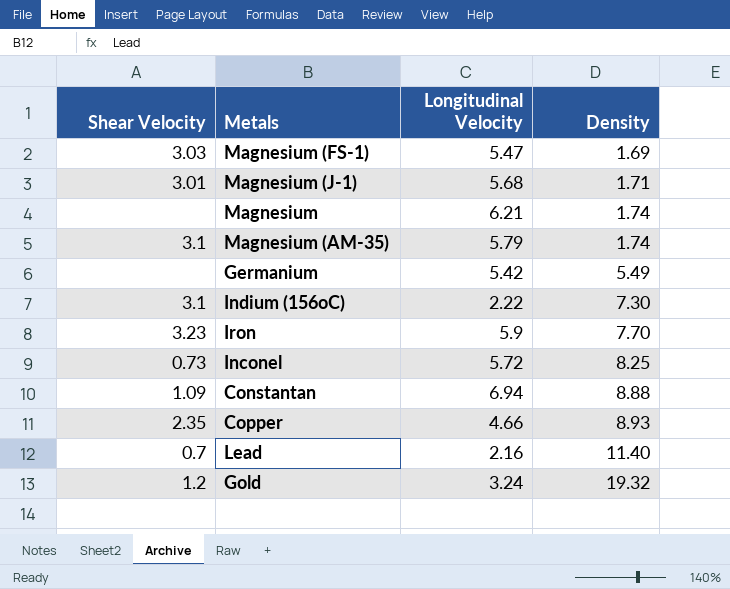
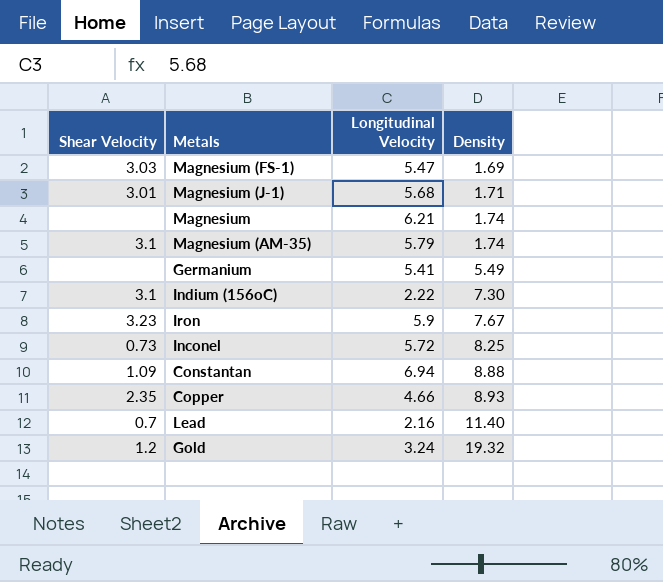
Germanium | Longitudinal Velocity: 5.42 -> 5.41
Iron | Density: 7.70 -> 7.67

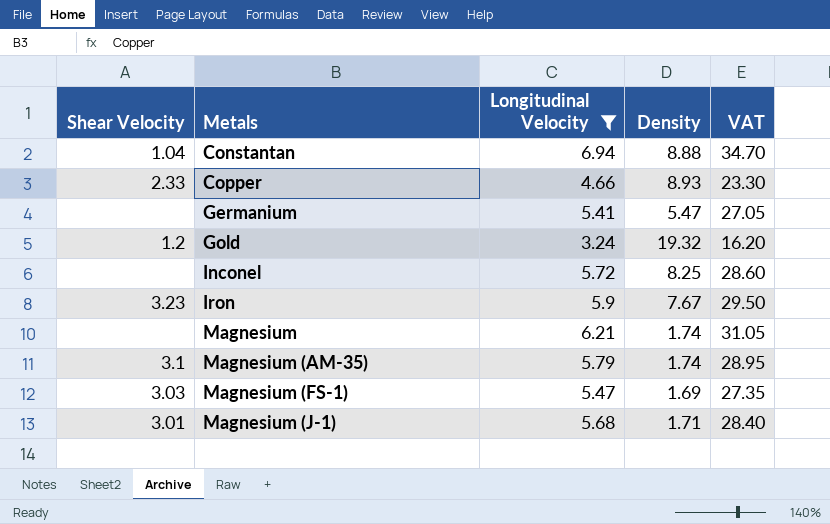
filter: none -> Longitudinal Velocity >= 3.24
row order: Density ascending -> Metals ascending
column VAT | formula: none -> [Longitudinal Velocity] * 5
Constantan | Shear Velocity: 1.09 -> 1.04
Copper | Shear Velocity: 2.35 -> 2.33
Germanium | Density: 5.49 -> 5.47
Inconel | Shear Velocity: 0.73 -> none

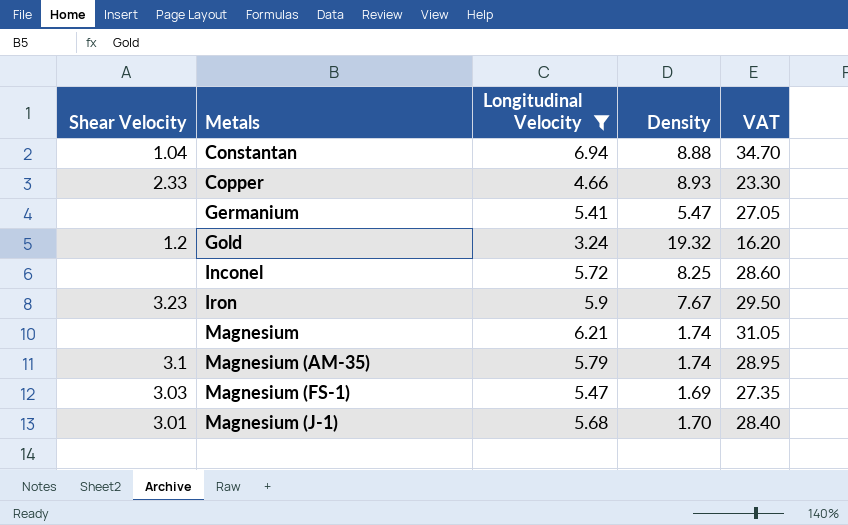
Magnesium (J-1) | Density: 1.71 -> 1.70

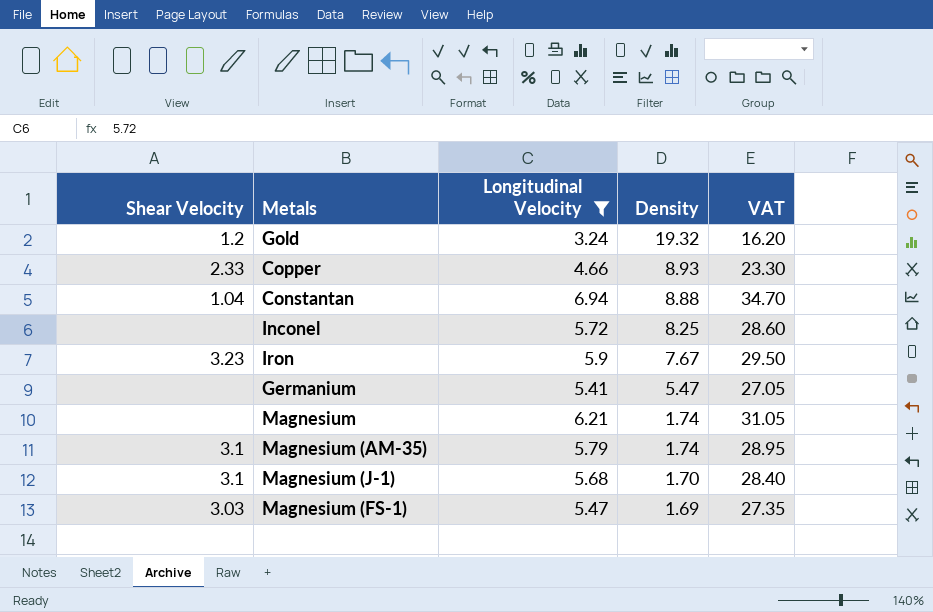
row order: Metals ascending -> Density descending
Magnesium (J-1) | Shear Velocity: 3.01 -> 3.1

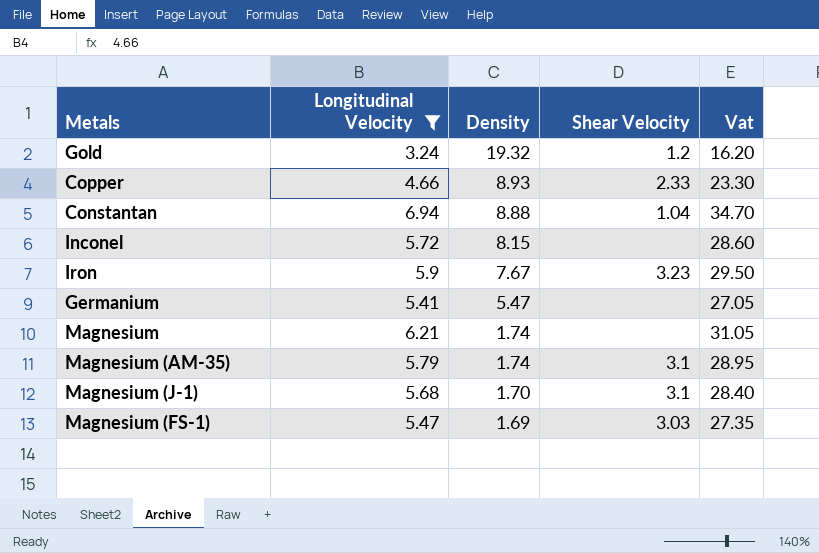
column Shear Velocity | position: 1 -> 4
column name: VAT -> Vat
Inconel | Density: 8.25 -> 8.15

